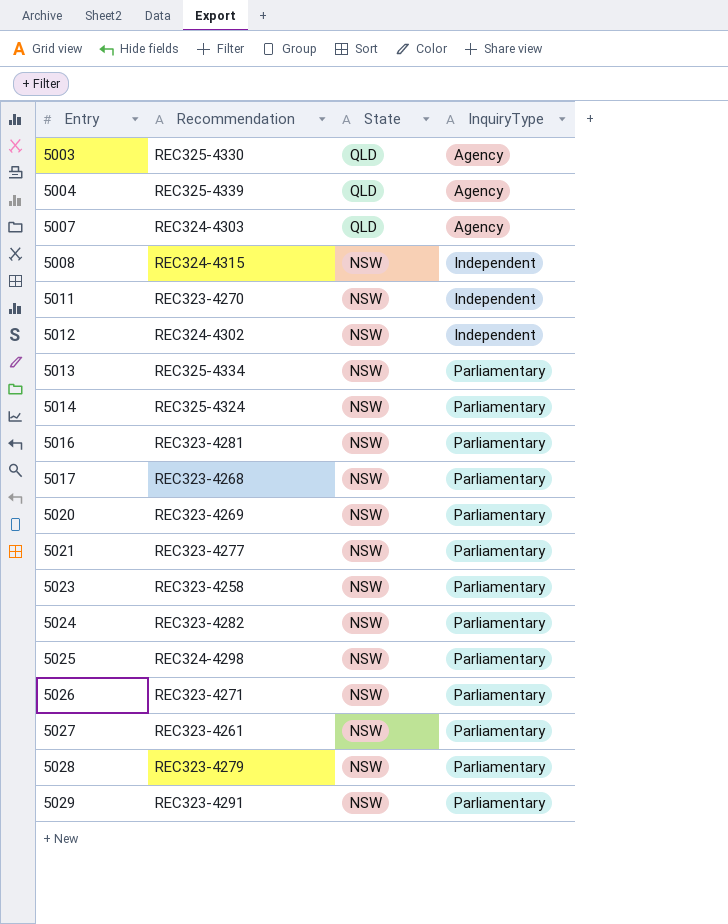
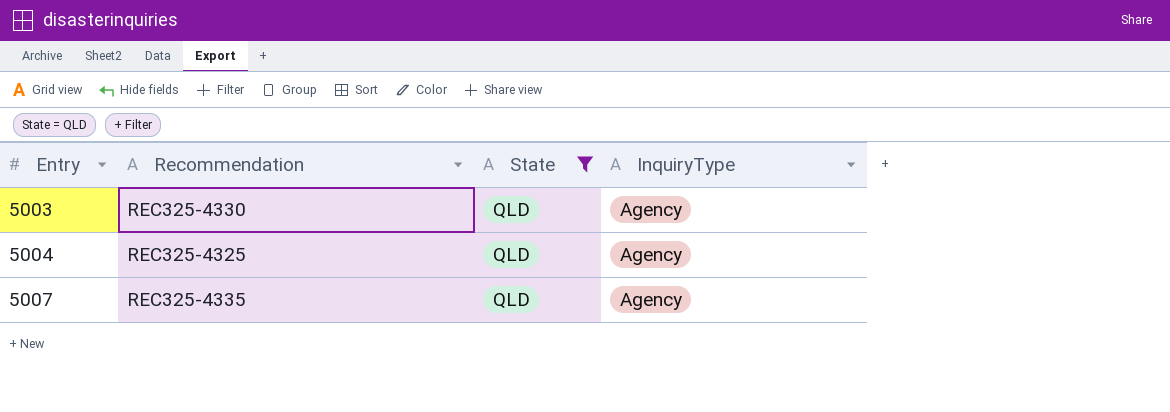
filter: none -> State = QLD
5004 | Recommendation: REC325-4339 -> REC325-4325
5007 | Recommendation: REC324-4303 -> REC325-4335

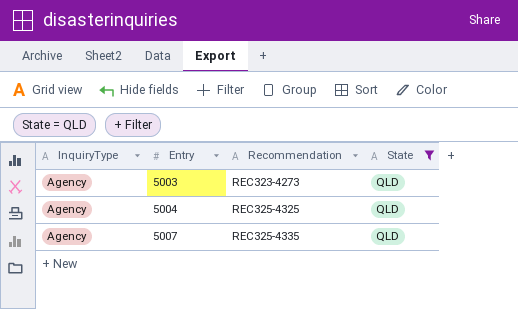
column InquiryType | position: 4 -> 1
5003 | Recommendation: REC325-4330 -> REC323-4273

